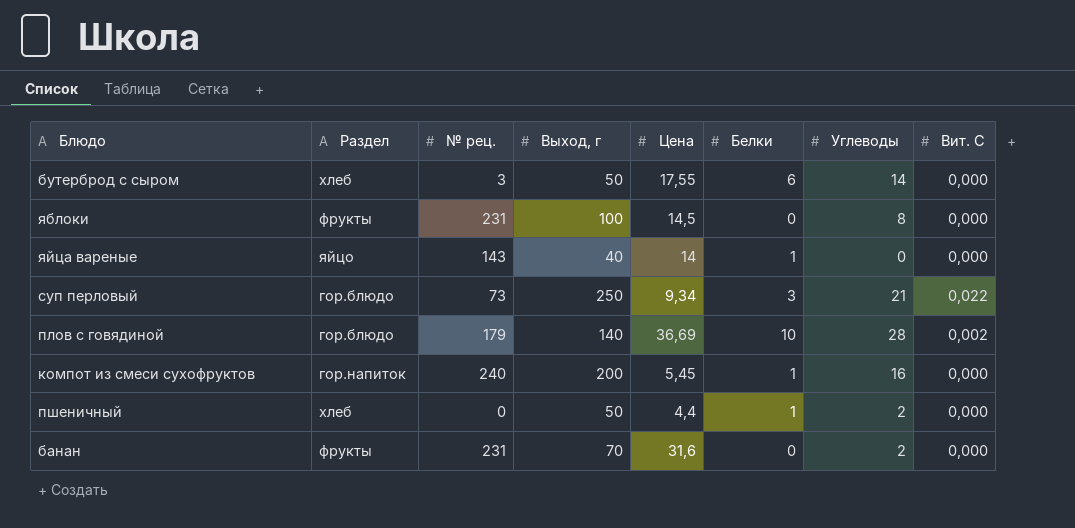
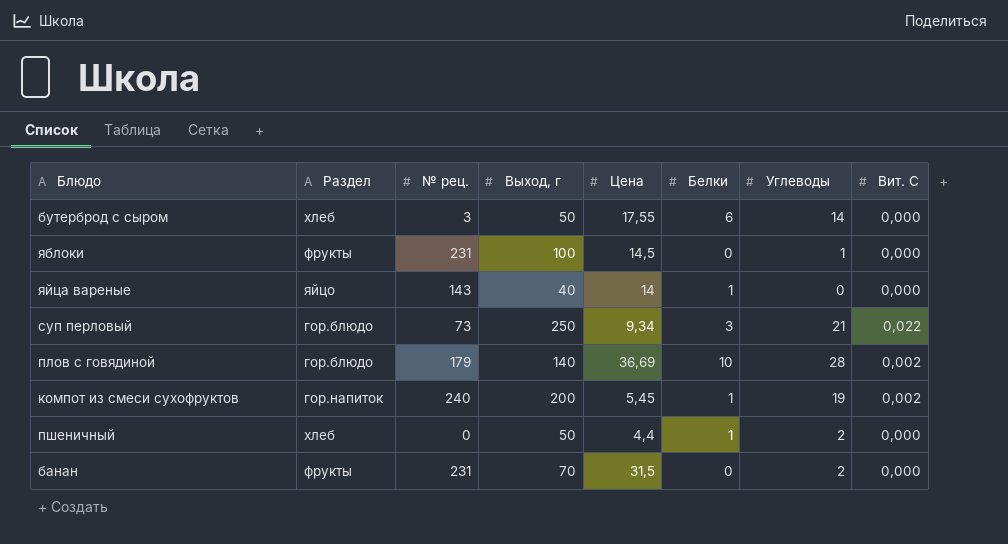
яблоки | Углеводы: 8 -> 1
компот из смеси сухофруктов | Углеводы: 16 -> 19
компот из смеси сухофруктов | Вит. С: 0,000 -> 0,002
банан | Цена: 31,6 -> 31,5

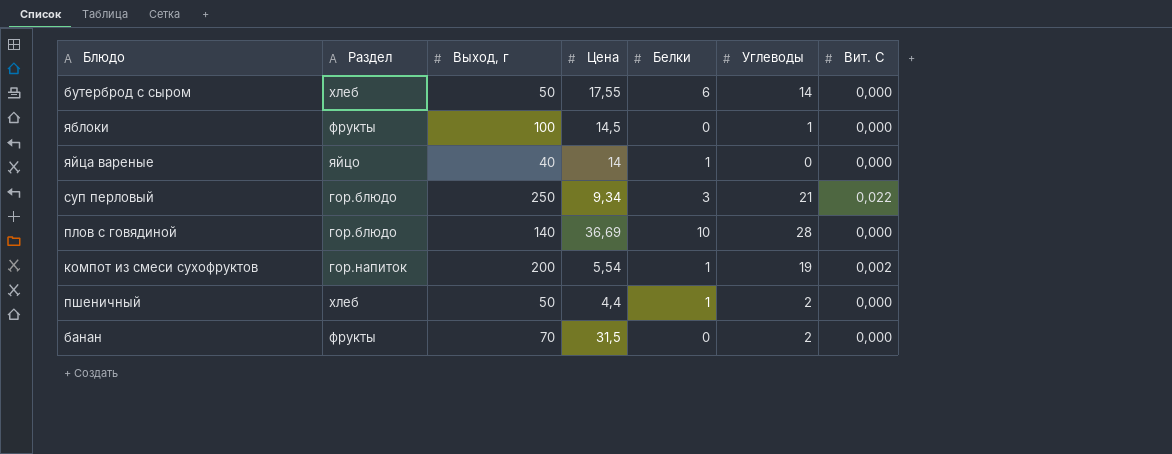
column № рец. | position: 3 -> none
плов с говядиной | Вит. С: 0,002 -> 0,000
компот из смеси сухофруктов | Цена: 5,45 -> 5,54

